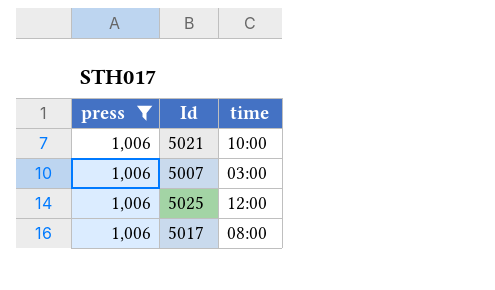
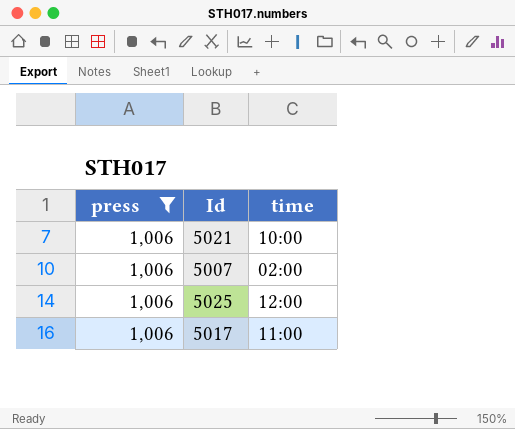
5007 | time: 03:00 -> 02:00
5017 | time: 08:00 -> 11:00

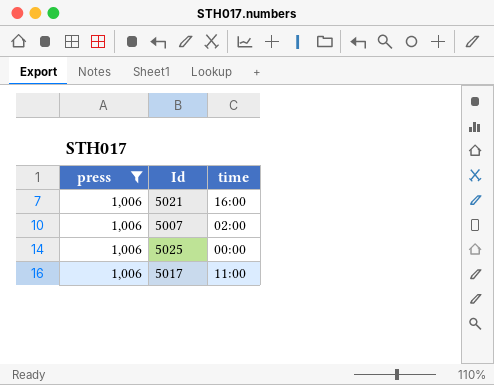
5021 | time: 10:00 -> 16:00
5025 | time: 12:00 -> 00:00

